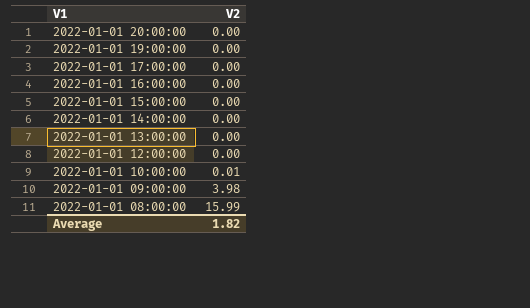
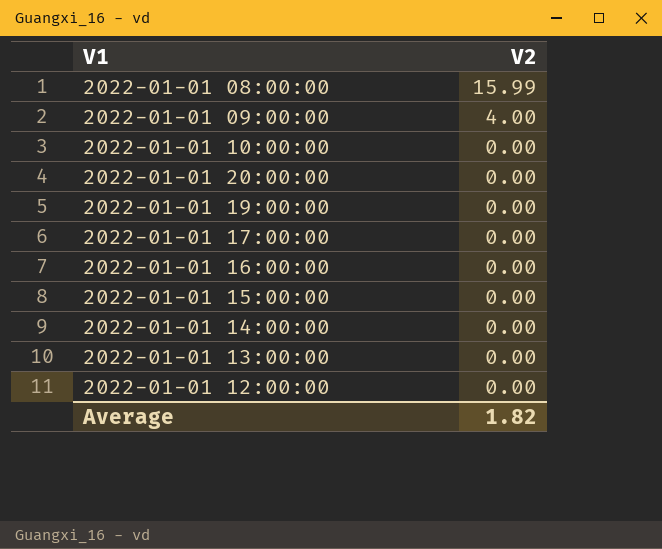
row order: V1 descending -> V2 descending
2022-01-01 09:00:00 | V2: 3.98 -> 4.00
2022-01-01 10:00:00 | V2: 0.01 -> 0.00

